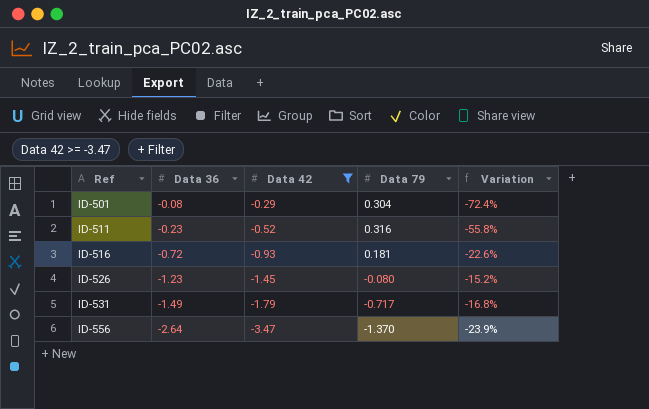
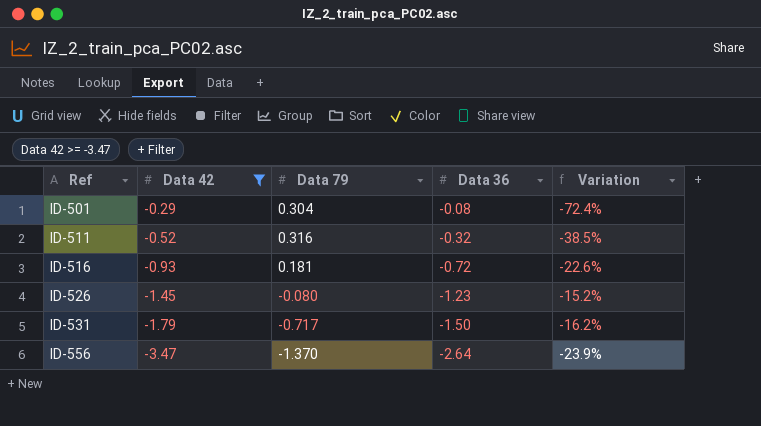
column Data 36 | position: 2 -> 4
ID-511 | Data 36: -0.23 -> -0.32
ID-511 | Variation: -55.8% -> -38.5%
ID-531 | Data 36: -1.49 -> -1.50
ID-531 | Variation: -16.8% -> -16.2%

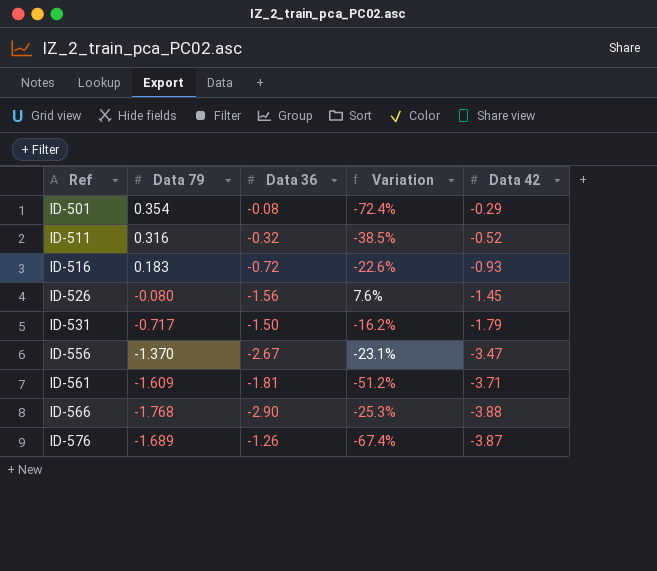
filter: Data 42 >= -3.47 -> none
column Data 42 | position: 2 -> 5
ID-501 | Data 79: 0.304 -> 0.354
ID-516 | Data 79: 0.181 -> 0.183
ID-526 | Data 36: -1.23 -> -1.56
ID-526 | Variation: -15.2% -> 7.6%
ID-556 | Data 36: -2.64 -> -2.67
ID-556 | Variation: -23.9% -> -23.1%

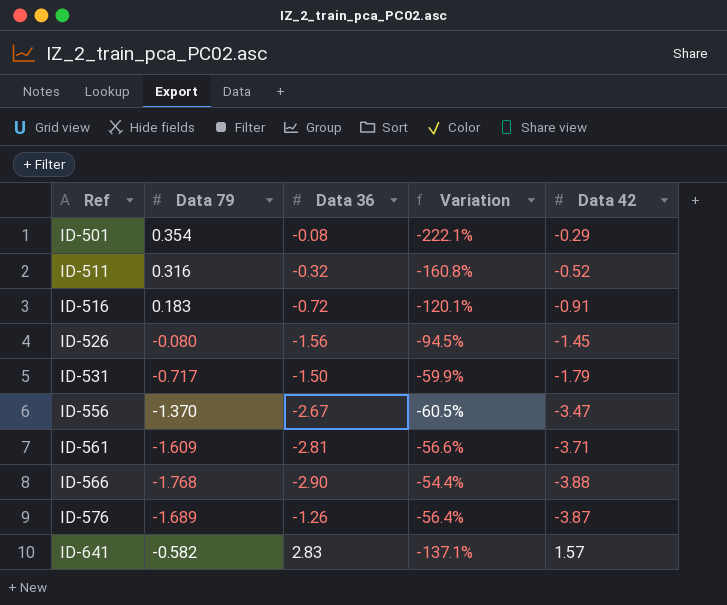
column Variation | formula: ([Data 36] - [Data 42]) / [Data 42] -> ([Data 79] - [Data 42]) / [Data 42]
ID-516 | Data 42: -0.93 -> -0.91
ID-561 | Data 36: -1.81 -> -2.81
row ID-641: none -> -0.582 | 2.83 | -137.1% | 1.57

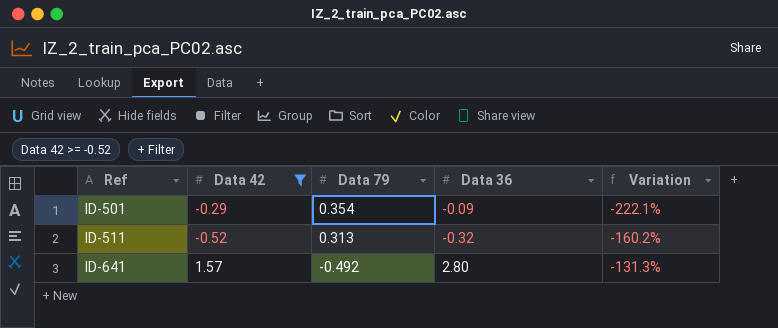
filter: none -> Data 42 >= -0.52
column Data 42 | position: 5 -> 2
ID-501 | Data 36: -0.08 -> -0.09
ID-511 | Data 79: 0.316 -> 0.313
ID-511 | Variation: -160.8% -> -160.2%
ID-641 | Data 79: -0.582 -> -0.492
ID-641 | Data 36: 2.83 -> 2.80
ID-641 | Variation: -137.1% -> -131.3%

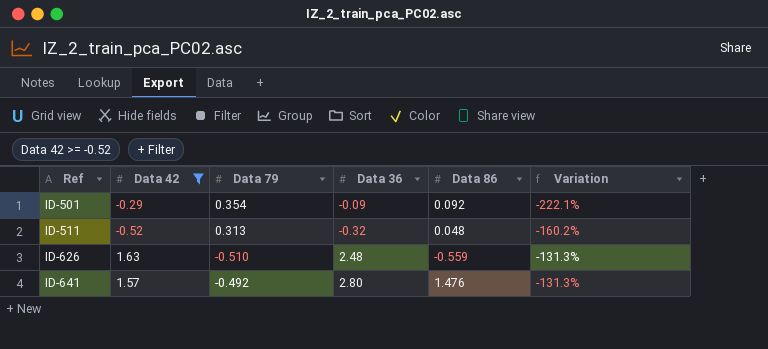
column Data 86 | position: none -> 5
row ID-626: none -> 1.63 | -0.510 | 2.48 | -0.559 | -131.3%

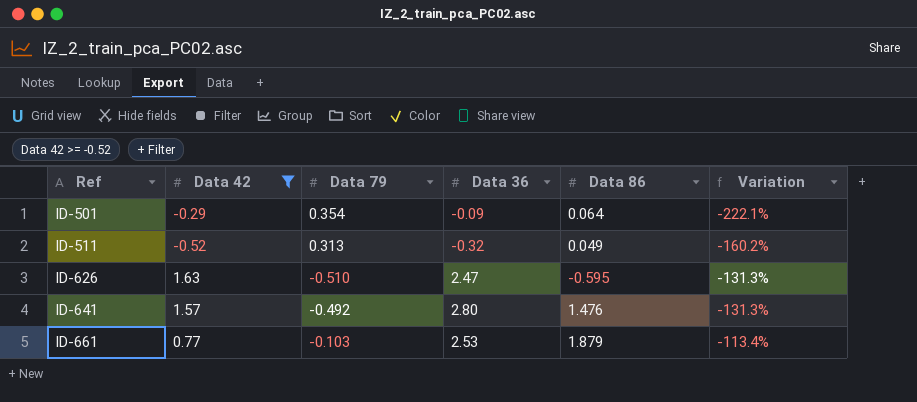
ID-501 | Data 86: 0.092 -> 0.064
ID-511 | Data 86: 0.048 -> 0.049
ID-626 | Data 36: 2.48 -> 2.47
ID-626 | Data 86: -0.559 -> -0.595
row ID-661: none -> 0.77 | -0.103 | 2.53 | 1.879 | -113.4%

